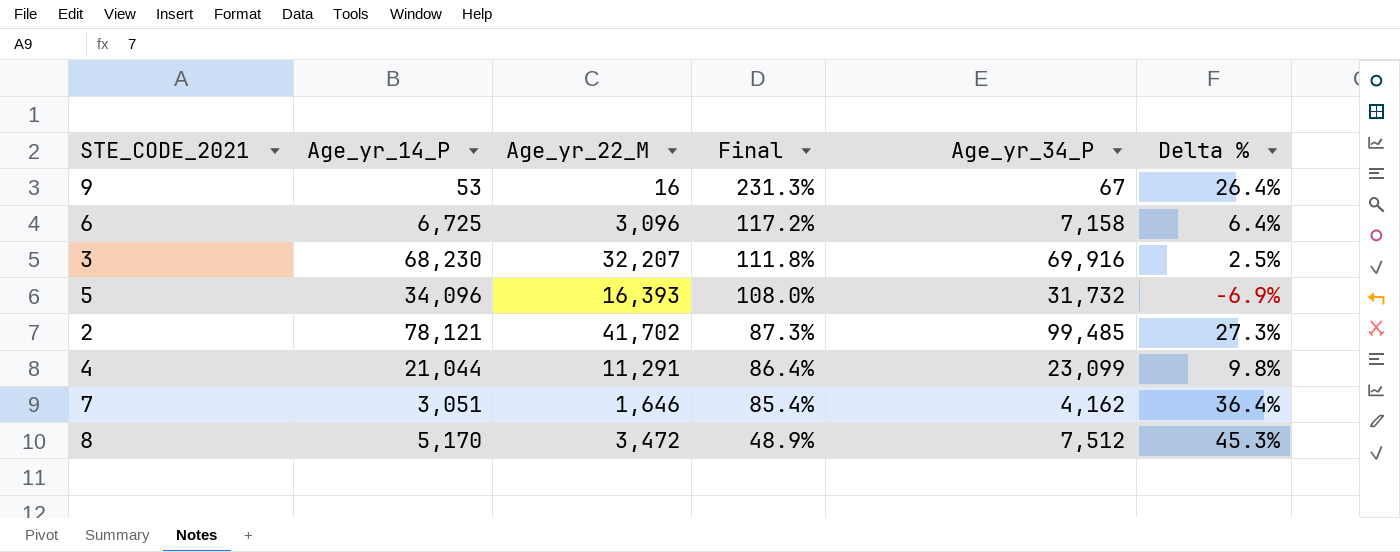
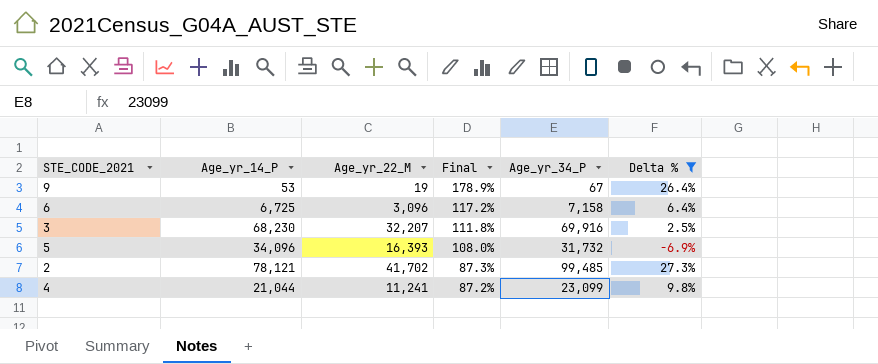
filter: none -> Delta % <= 27.3%
9 | Age_yr_22_M: 16 -> 19
9 | Final: 231.3% -> 178.9%
4 | Age_yr_22_M: 11,291 -> 11,241
4 | Final: 86.4% -> 87.2%

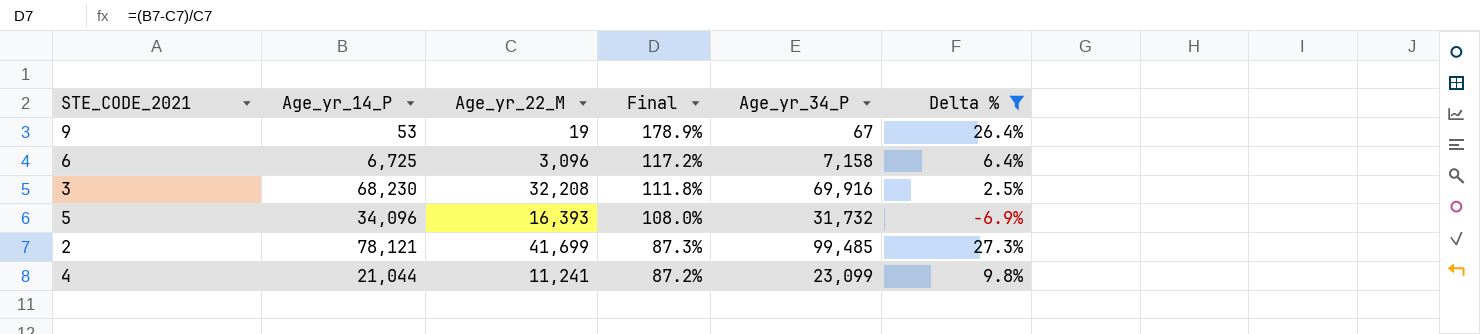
3 | Age_yr_22_M: 32,207 -> 32,208
2 | Age_yr_22_M: 41,702 -> 41,699

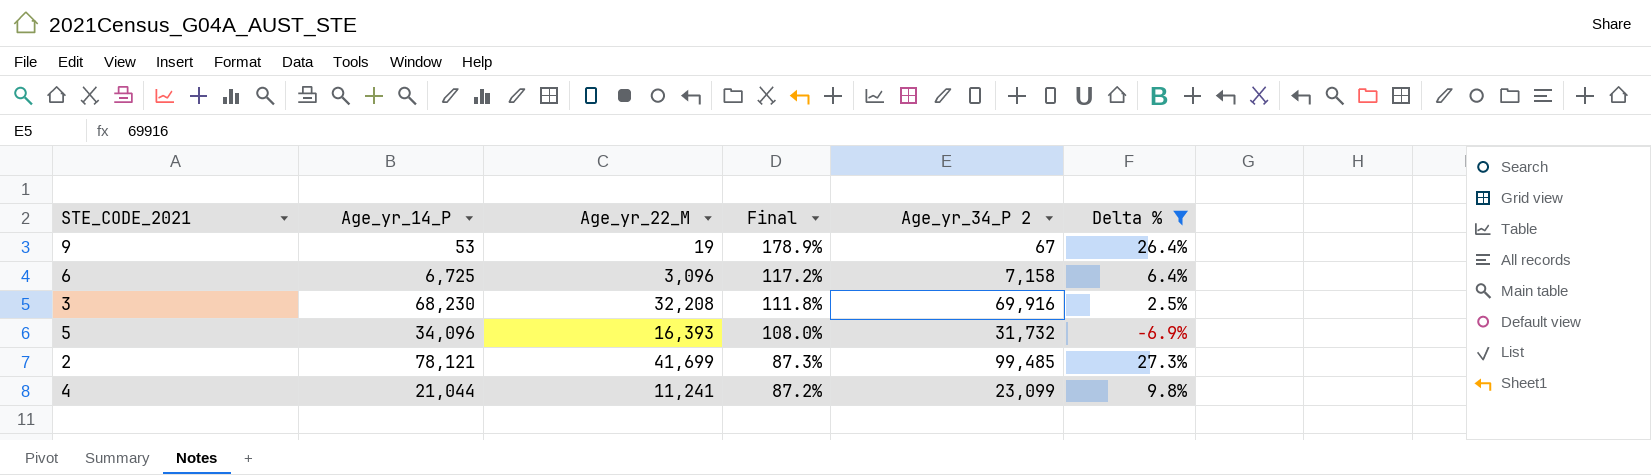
column name: Age_yr_34_P -> Age_yr_34_P 2

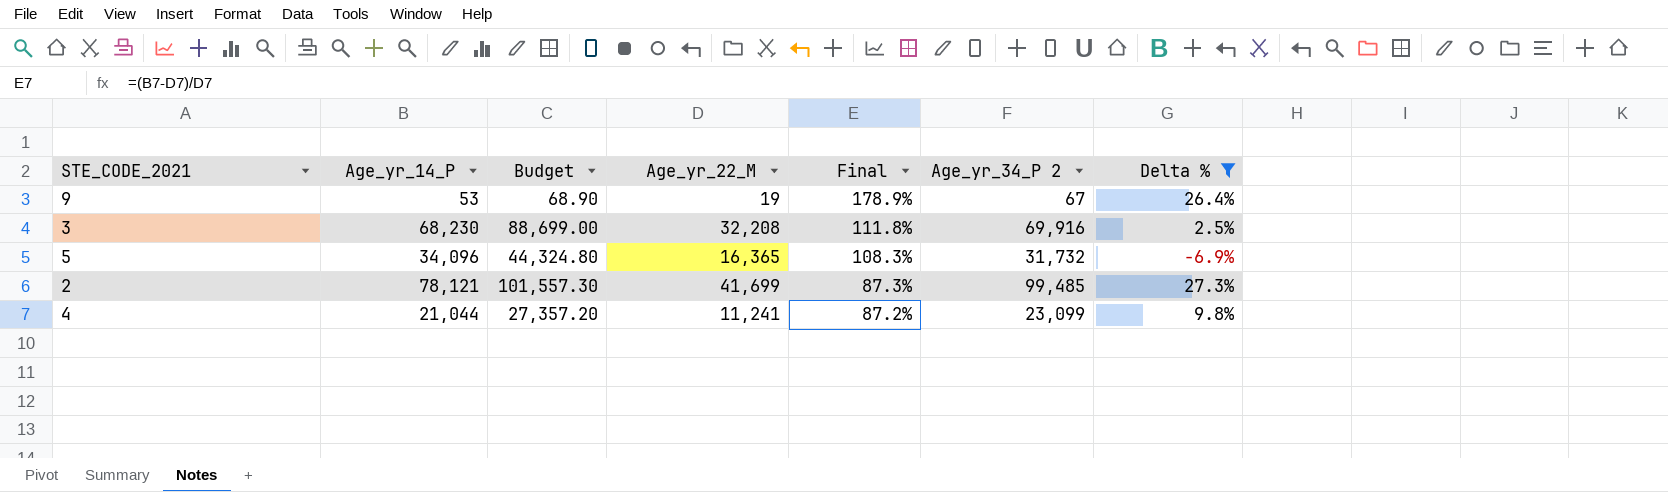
column Budget | formula: none -> [Age_yr_14_P] * 1.3
row 6: 6,725 | 3,096 | 117.2% | 7,158 | 6.4% -> none
5 | Age_yr_22_M: 16,393 -> 16,365
5 | Final: 108.0% -> 108.3%

